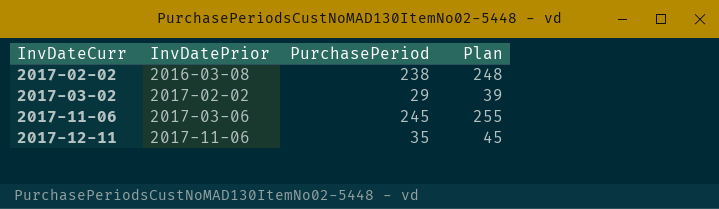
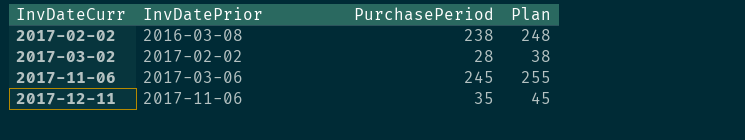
2017-03-02 | PurchasePeriod: 29 -> 28
2017-03-02 | Plan: 39 -> 38

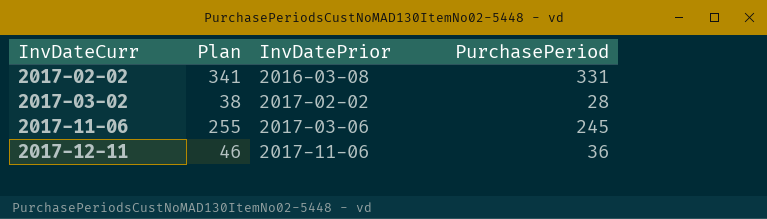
column Plan | position: 4 -> 2
2017-02-02 | Plan: 248 -> 341
2017-02-02 | PurchasePeriod: 238 -> 331
2017-12-11 | Plan: 45 -> 46
2017-12-11 | PurchasePeriod: 35 -> 36

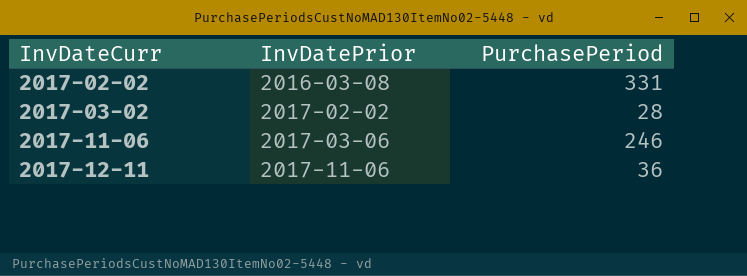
column Plan | formula: [PurchasePeriod] + 10 -> none
2017-11-06 | PurchasePeriod: 245 -> 246

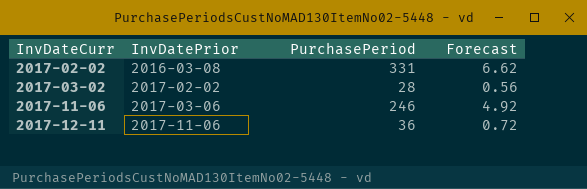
column Forecast | formula: none -> [PurchasePeriod] * 0.02

